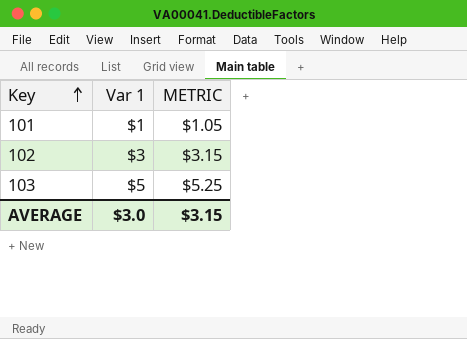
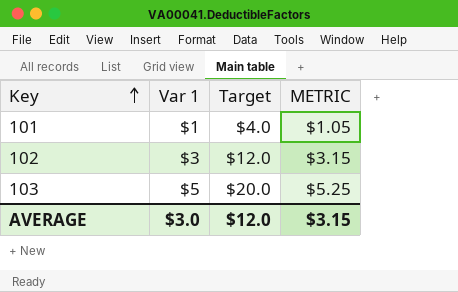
column Target | formula: none -> [Var 1] * 4

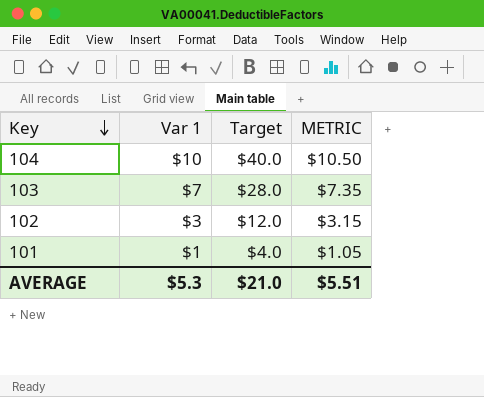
row order: Key ascending -> Key descending
row 104: none -> $10 | $40.0 | $10.50
103 | Var 1: $5 -> $7
103 | Target: $20.0 -> $28.0
103 | METRIC: $5.25 -> $7.35
AVERAGE | Var 1: $3.0 -> $5.3
AVERAGE | Target: $12.0 -> $21.0
AVERAGE | METRIC: $3.15 -> $5.51

